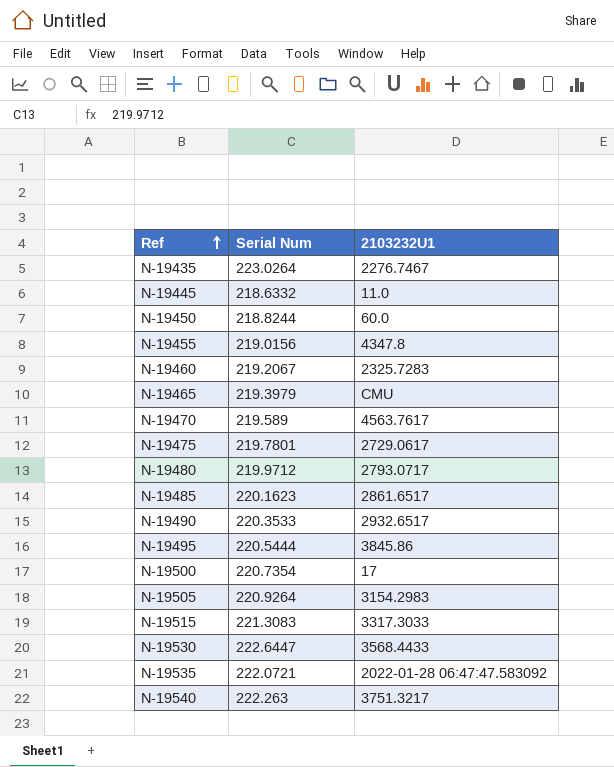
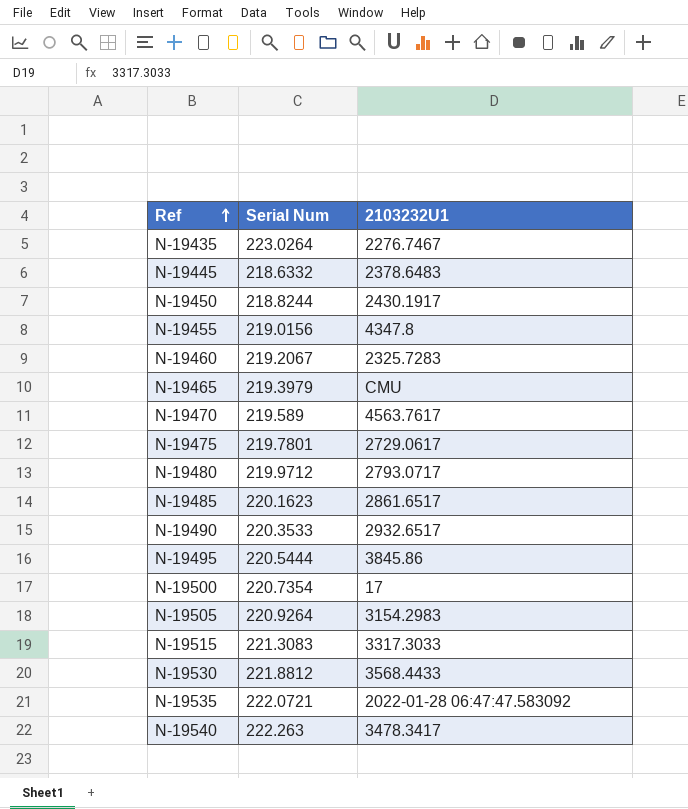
N-19445 | 2103232U1: 11.0 -> 2378.6483
N-19450 | 2103232U1: 60.0 -> 2430.1917
N-19530 | Serial Num: 222.6447 -> 221.8812
N-19540 | 2103232U1: 3751.3217 -> 3478.3417

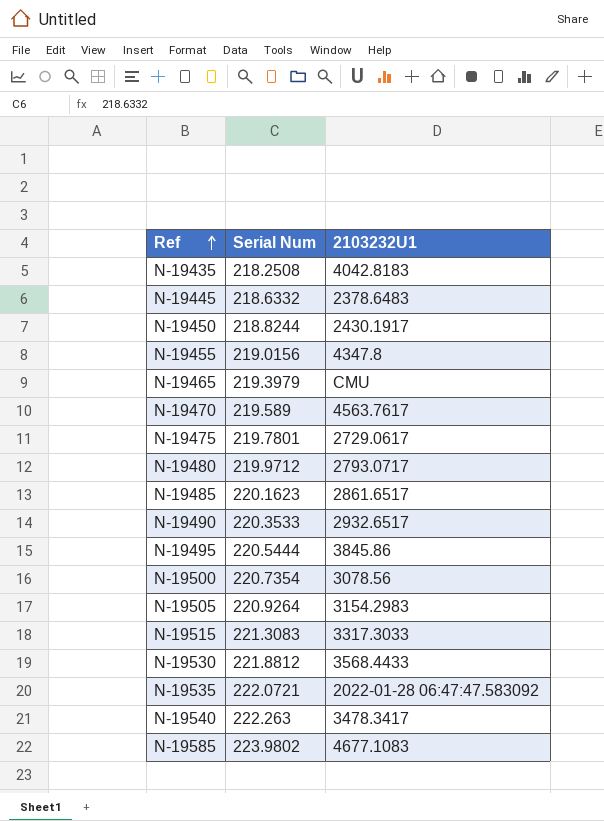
row N-19460: 219.2067 | 2325.7283 -> none
N-19435 | Serial Num: 223.0264 -> 218.2508
N-19435 | 2103232U1: 2276.7467 -> 4042.8183
N-19500 | 2103232U1: 17 -> 3078.56
row N-19585: none -> 223.9802 | 4677.1083

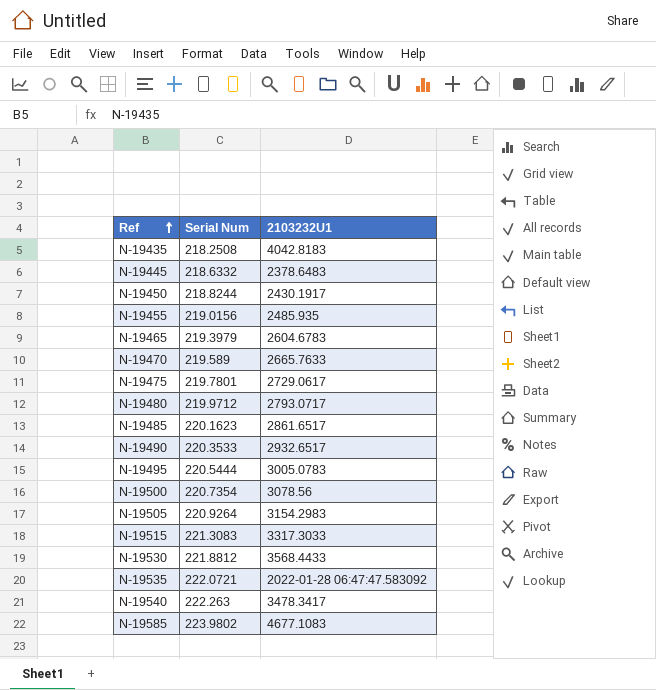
N-19455 | 2103232U1: 4347.8 -> 2485.935
N-19465 | 2103232U1: CMU -> 2604.6783
N-19470 | 2103232U1: 4563.7617 -> 2665.7633
N-19495 | 2103232U1: 3845.86 -> 3005.0783

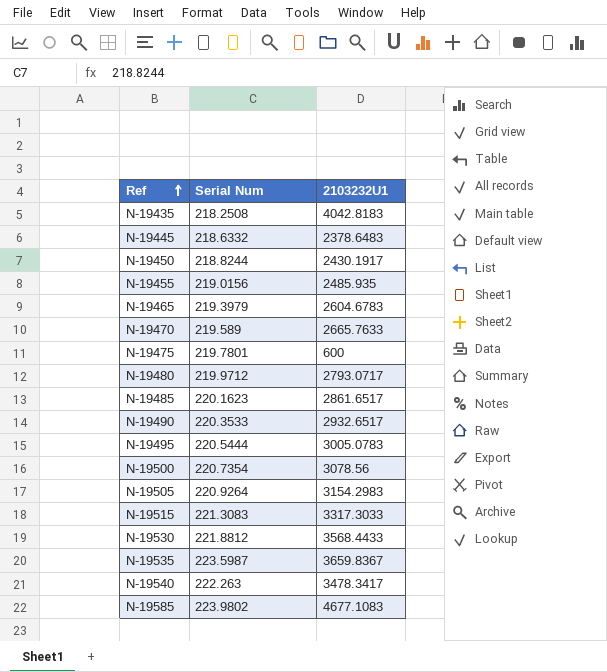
N-19475 | 2103232U1: 2729.0617 -> 600
N-19535 | Serial Num: 222.0721 -> 223.5987
N-19535 | 2103232U1: 2022-01-28 06:47:47.583092 -> 3659.8367

